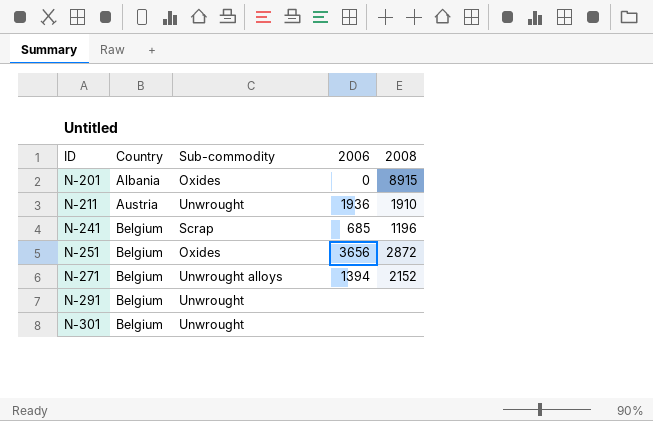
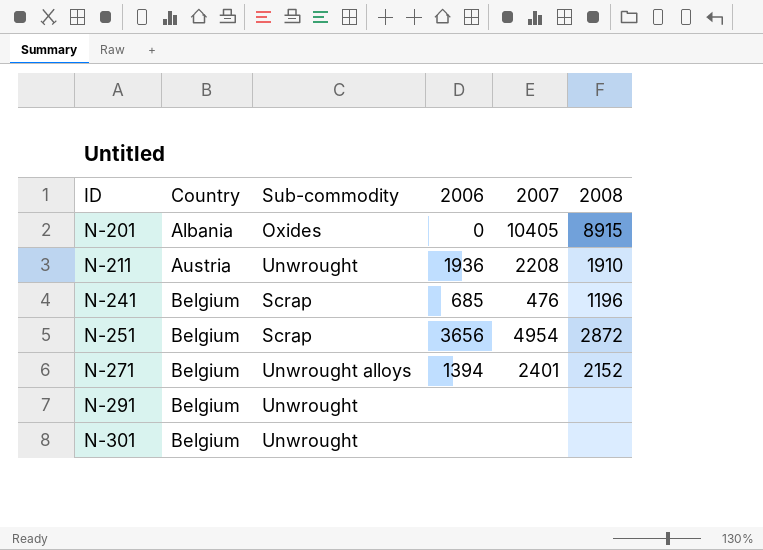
column 2007 | position: none -> 5
N-251 | Sub-commodity: Oxides -> Scrap

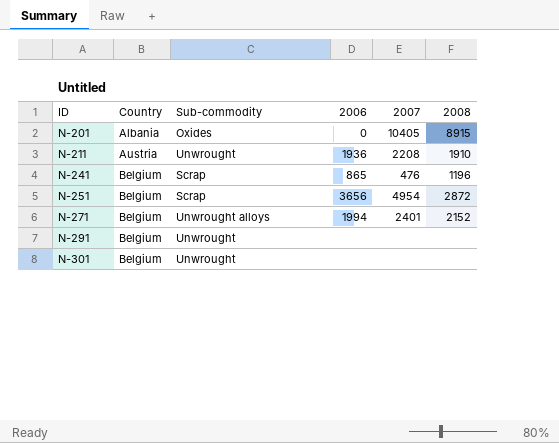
N-241 | 2006: 685 -> 865
N-271 | 2006: 1394 -> 1994

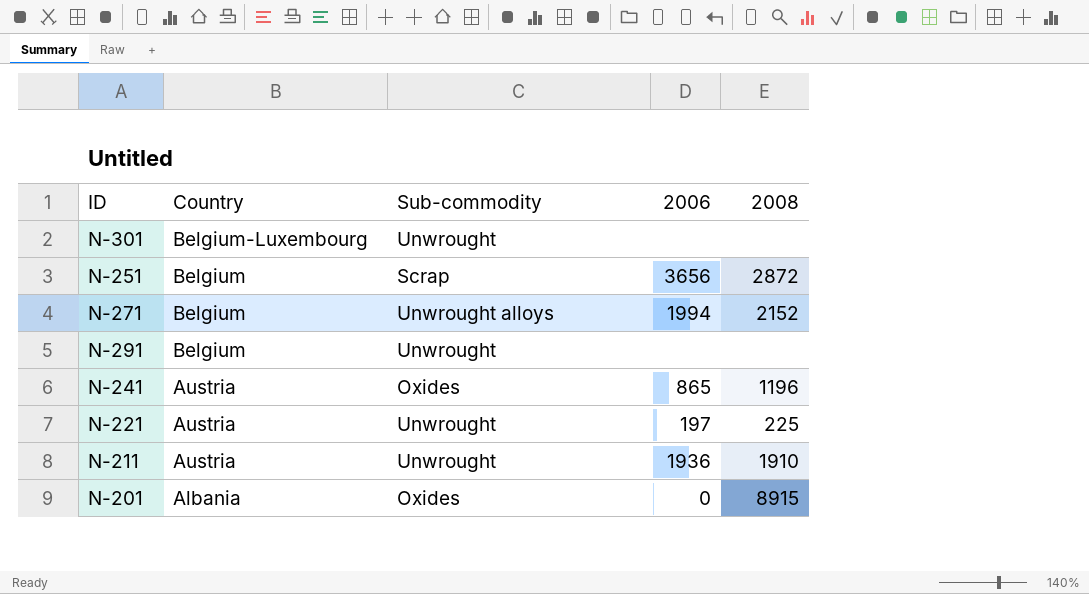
row order: ID ascending -> Country descending
column 2007 | position: 5 -> none
N-301 | Country: Belgium -> Belgium-Luxembourg
N-241 | Country: Belgium -> Austria
N-241 | Sub-commodity: Scrap -> Oxides
row N-221: none -> Austria | Unwrought | 197 | 225

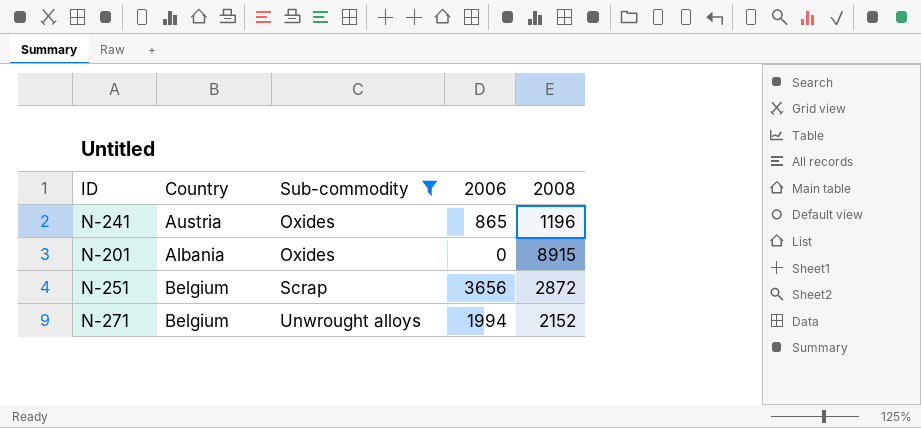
filter: none -> Sub-commodity != Unwrought
row order: Country descending -> Sub-commodity ascending

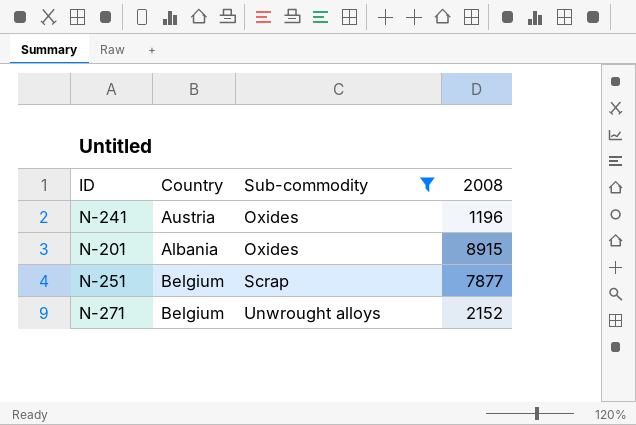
column 2006 | position: 4 -> none
N-251 | 2008: 2872 -> 7877

